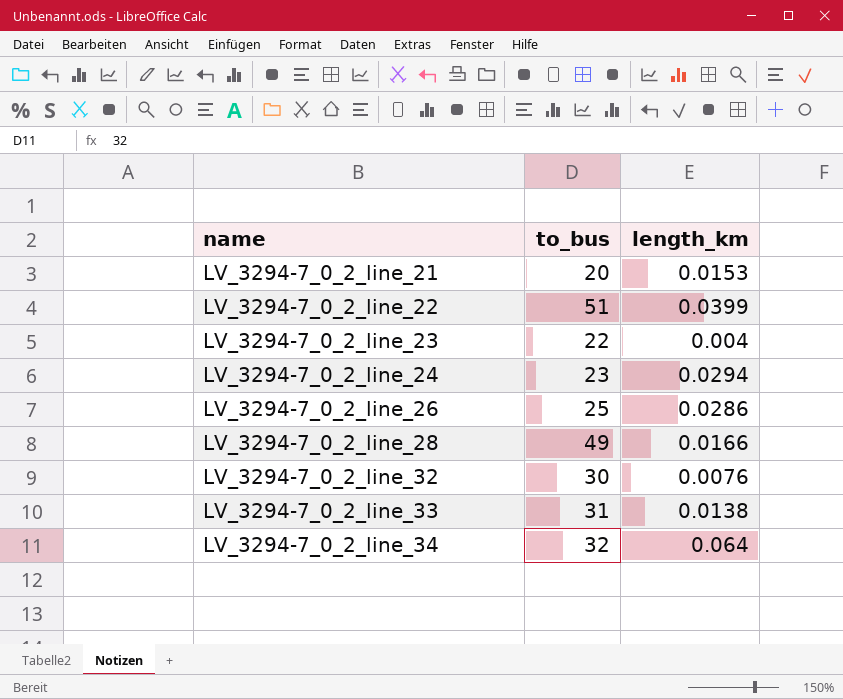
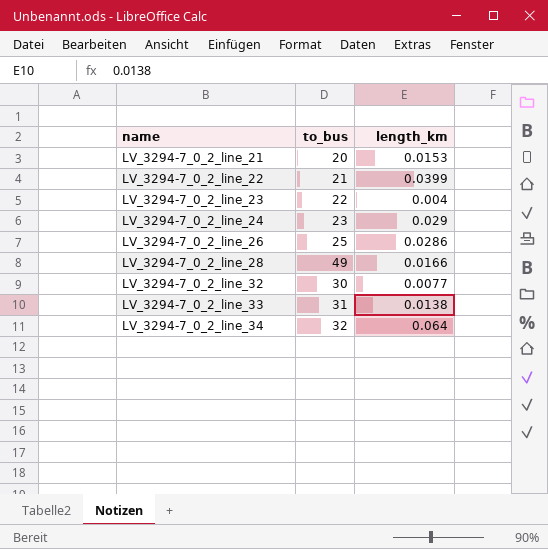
LV_3294-7_0_2_line_22 | to_bus: 51 -> 21
LV_3294-7_0_2_line_24 | length_km: 0.0294 -> 0.029
LV_3294-7_0_2_line_32 | length_km: 0.0076 -> 0.0077

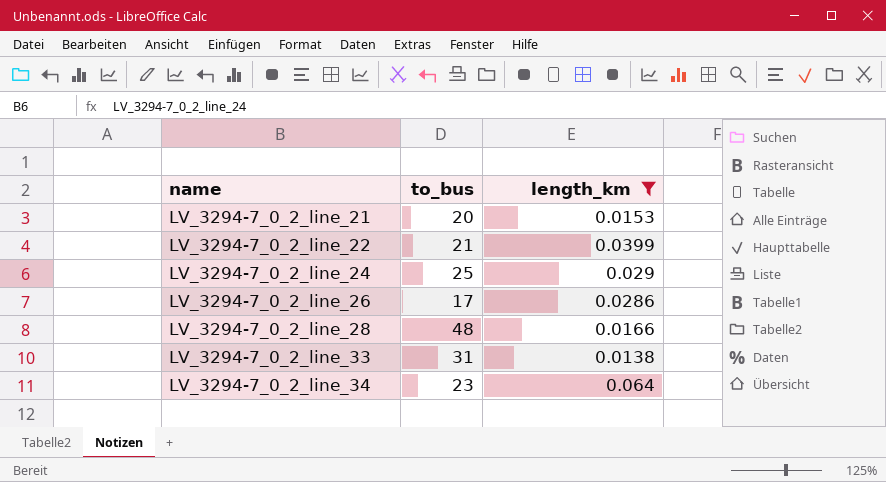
filter: none -> length_km >= 0.0138
LV_3294-7_0_2_line_24 | to_bus: 23 -> 25
LV_3294-7_0_2_line_26 | to_bus: 25 -> 17
LV_3294-7_0_2_line_28 | to_bus: 49 -> 48
LV_3294-7_0_2_line_34 | to_bus: 32 -> 23

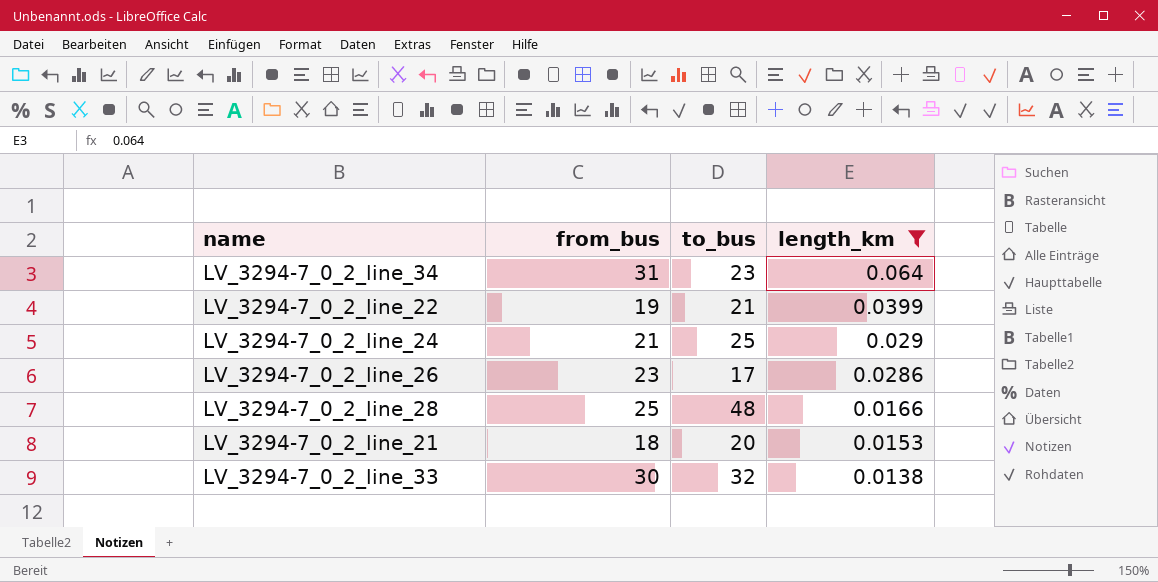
row order: name ascending -> length_km descending
column from_bus | position: none -> 2
LV_3294-7_0_2_line_33 | to_bus: 31 -> 32

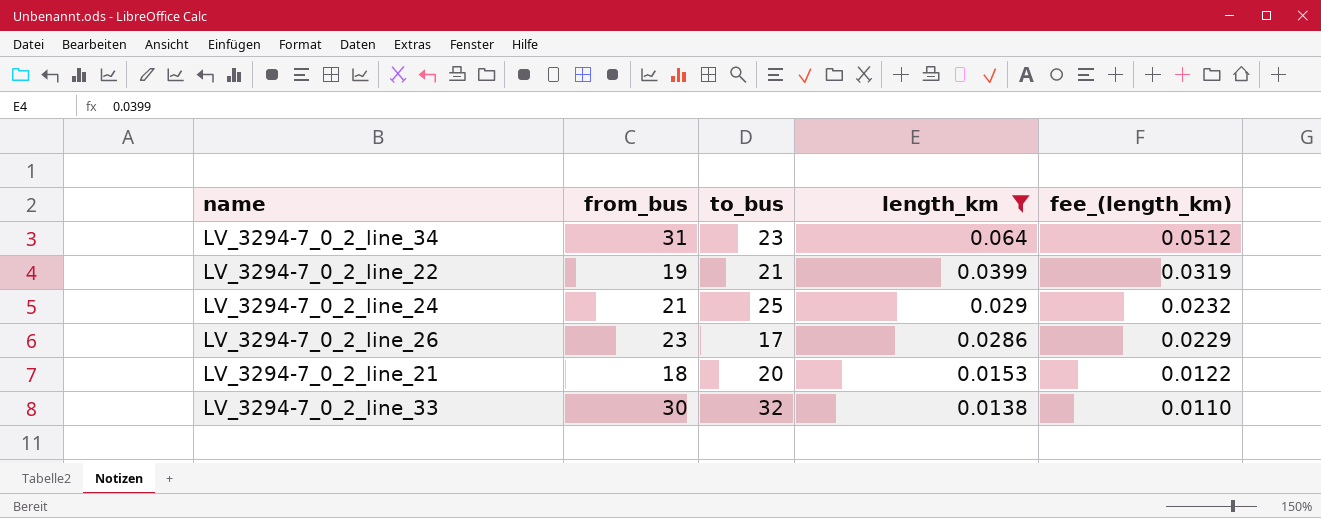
column fee_(length_km) | formula: none -> [length_km] * 0.8
row LV_3294-7_0_2_line_28: 25 | 48 | 0.0166 -> none

